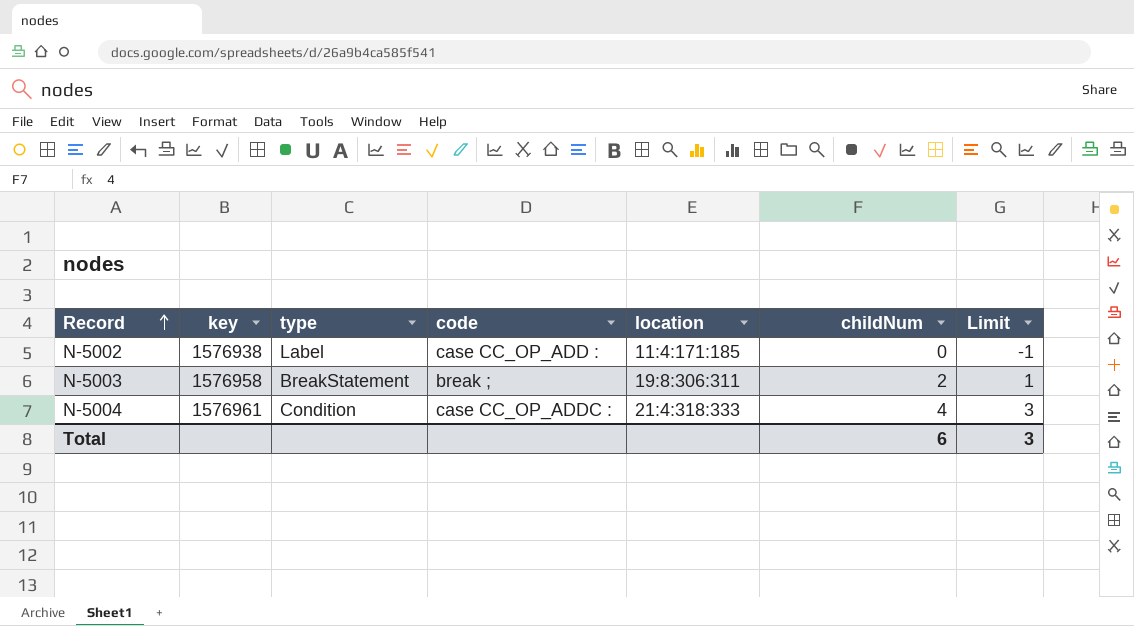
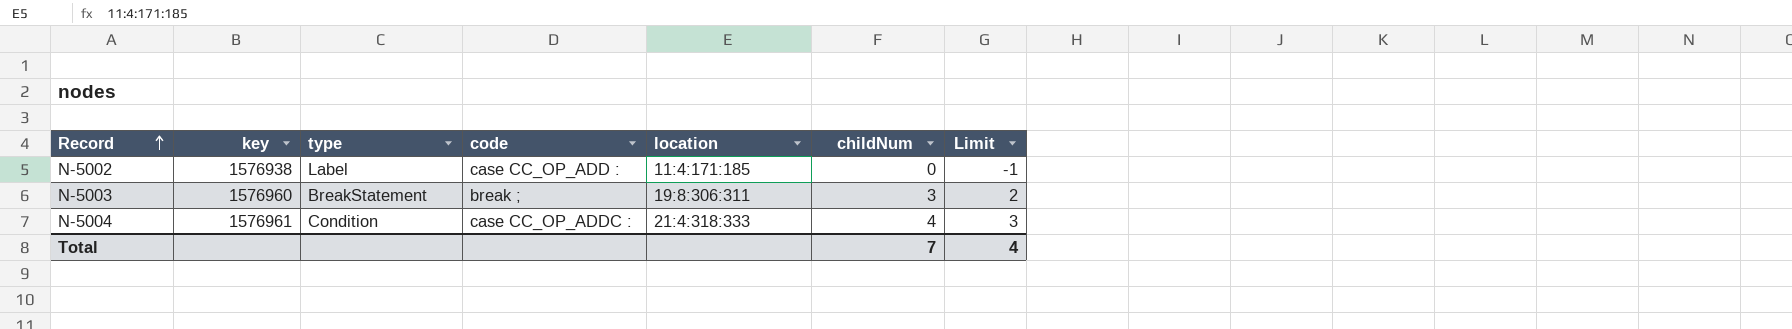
N-5003 | key: 1576958 -> 1576960
N-5003 | childNum: 2 -> 3
N-5003 | Limit: 1 -> 2
Total | childNum: 6 -> 7
Total | Limit: 3 -> 4

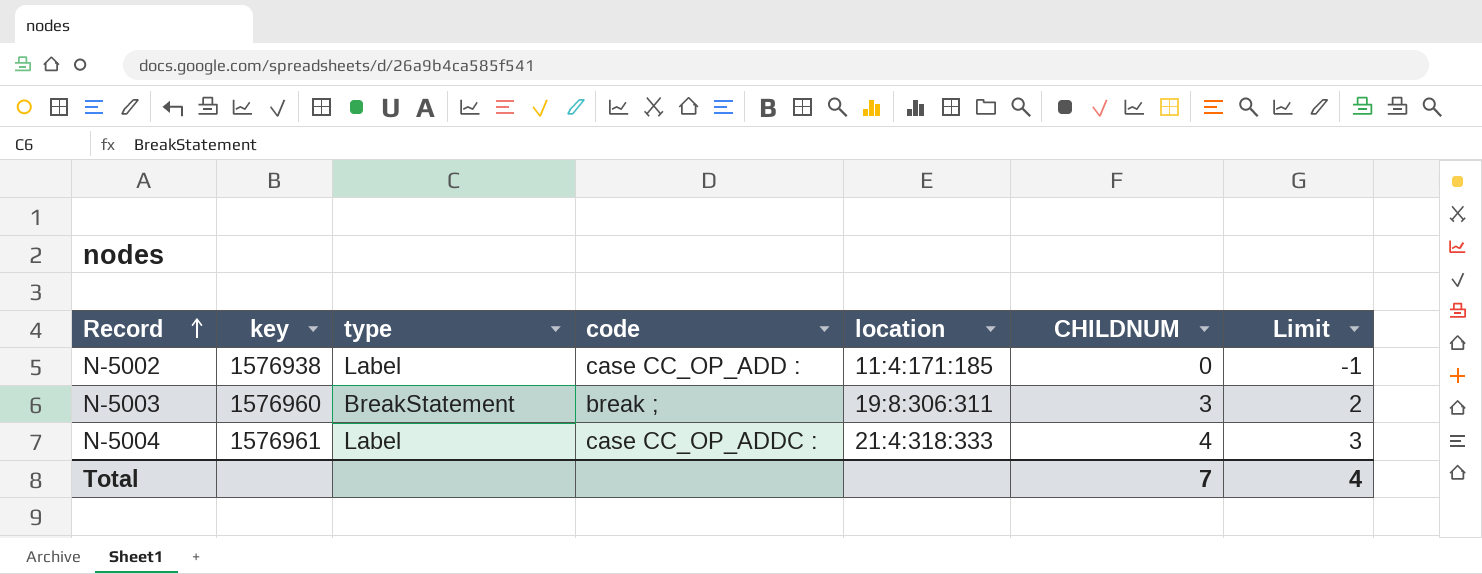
column name: childNum -> CHILDNUM
N-5004 | type: Condition -> Label

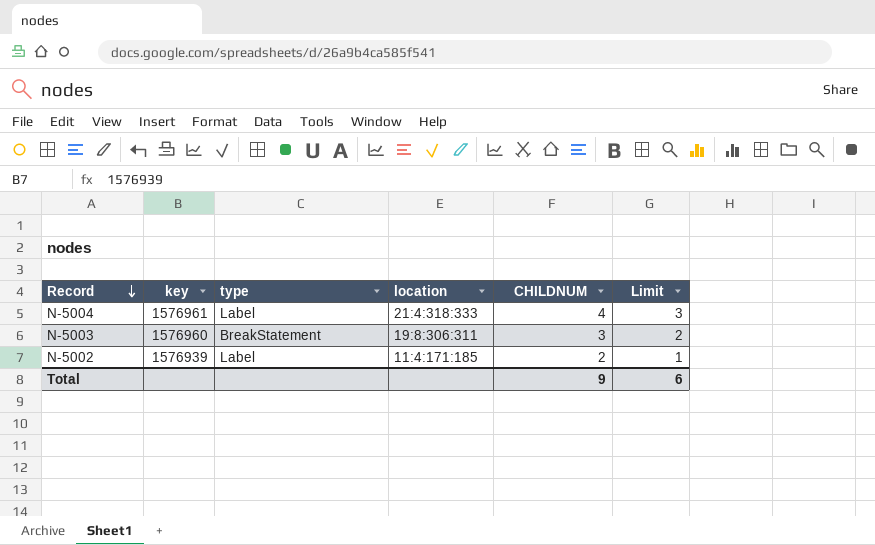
row order: Record ascending -> Record descending
column code | position: 4 -> none
N-5002 | key: 1576938 -> 1576939
N-5002 | CHILDNUM: 0 -> 2
N-5002 | Limit: -1 -> 1
Total | CHILDNUM: 7 -> 9
Total | Limit: 4 -> 6

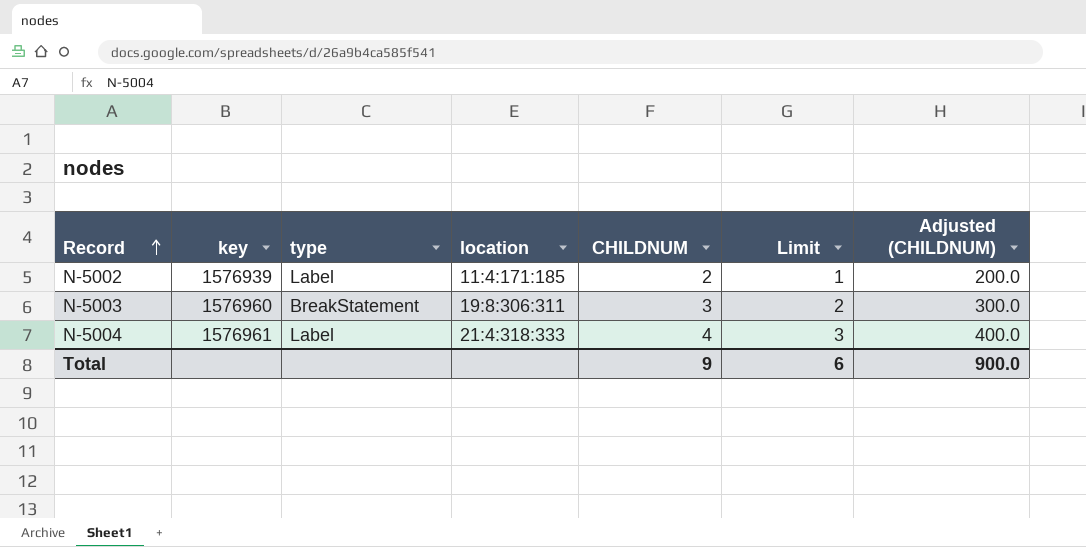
row order: Record descending -> Record ascending
column Adjusted (CHILDNUM) | formula: none -> [CHILDNUM] * 100

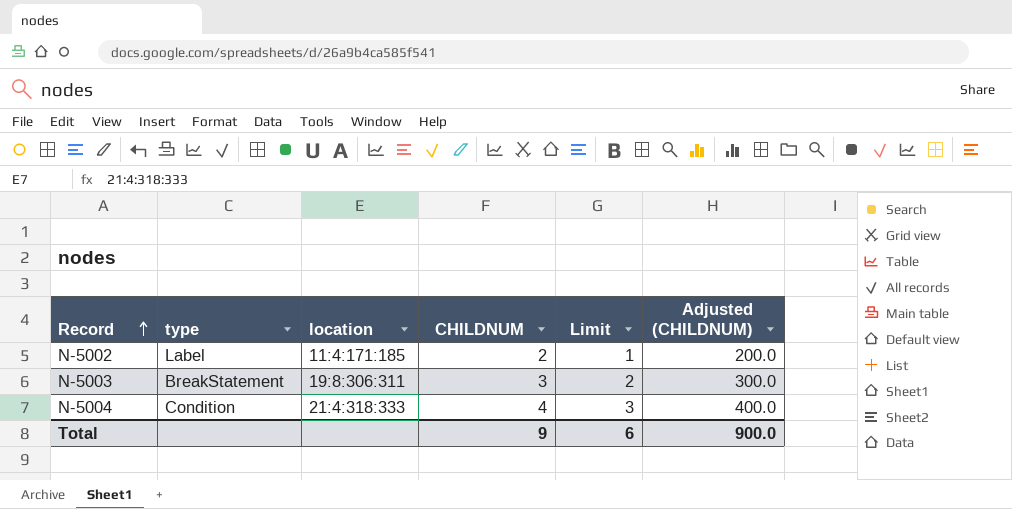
column key | position: 2 -> none
N-5004 | type: Label -> Condition

